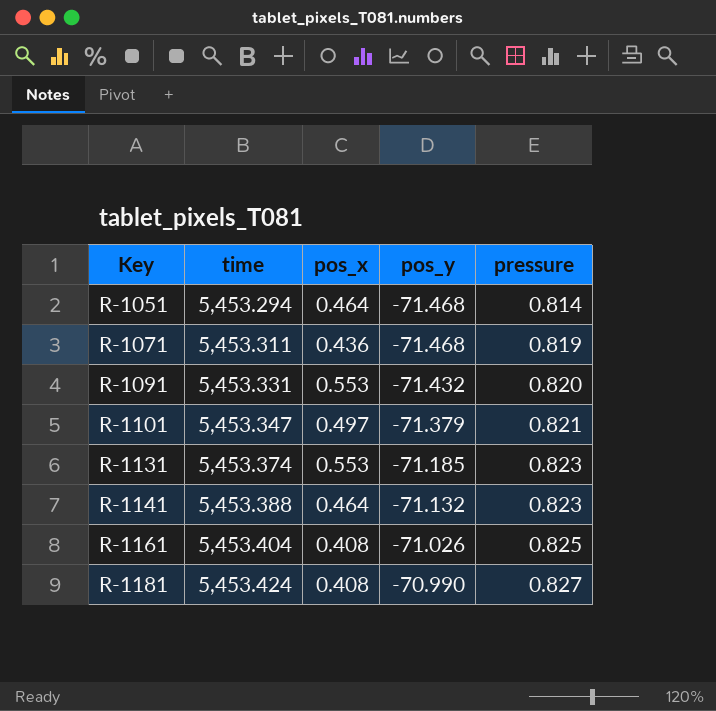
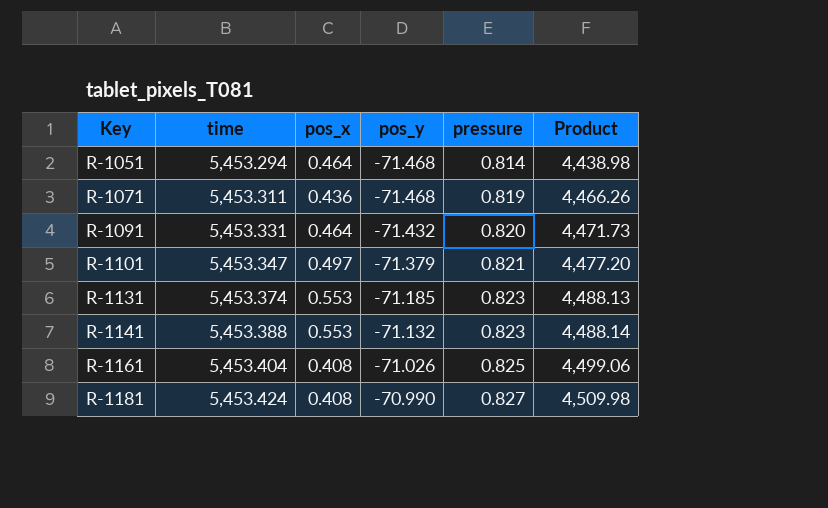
column Product | formula: none -> [time] * [pressure]
R-1091 | pos_x: 0.553 -> 0.464
R-1141 | pos_x: 0.464 -> 0.553

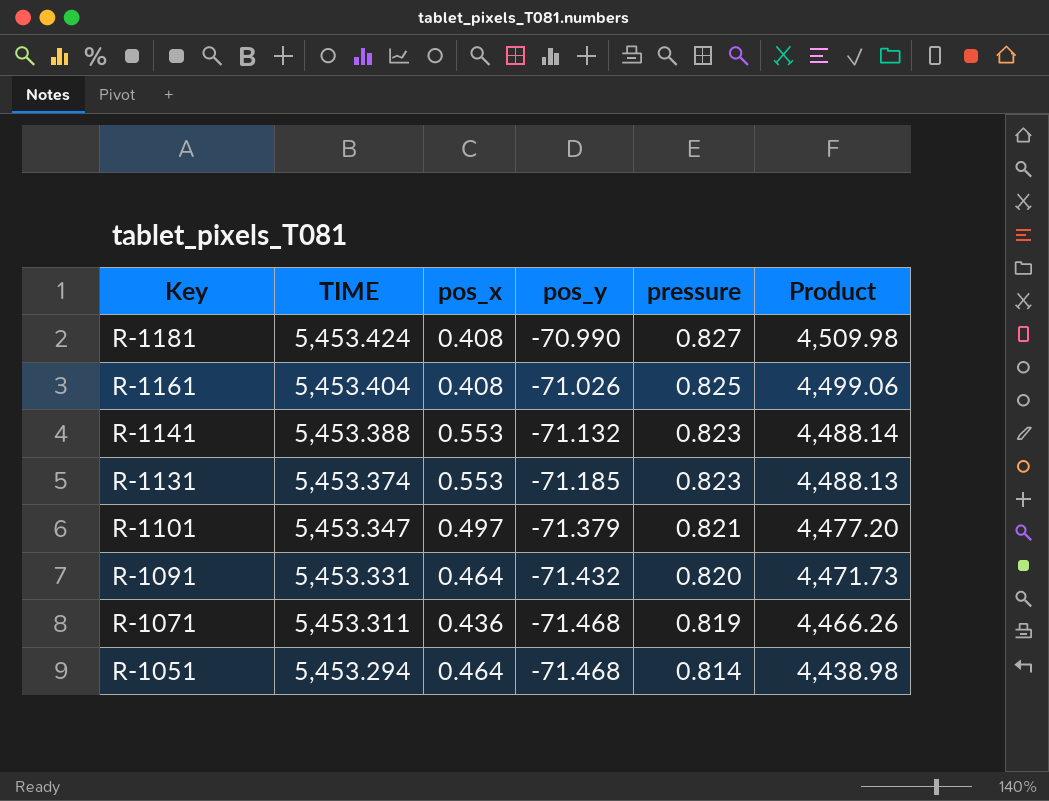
row order: Key ascending -> Key descending
column name: time -> TIME

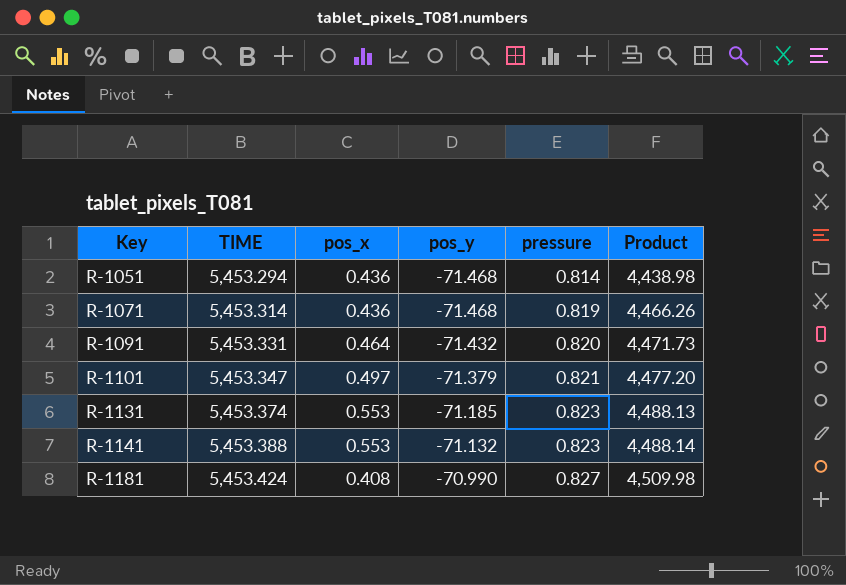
row order: Key descending -> Key ascending
row R-1161: 5,453.404 | 0.408 | -71.026 | 0.825 | 4,499.06 -> none
R-1051 | pos_x: 0.464 -> 0.436
R-1071 | TIME: 5,453.311 -> 5,453.314

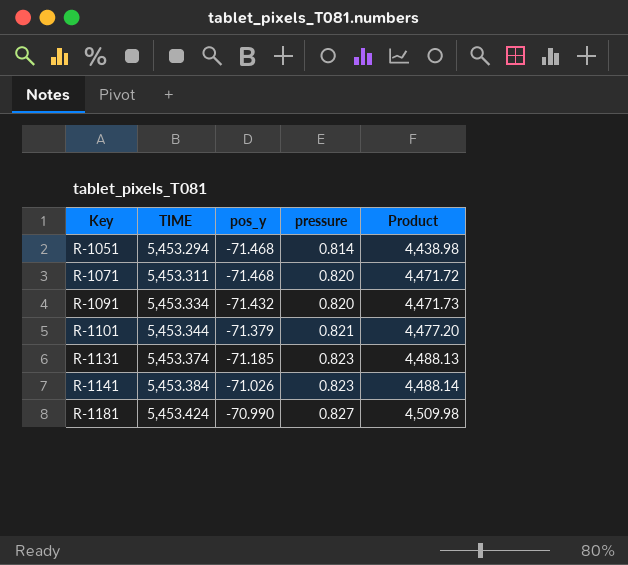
column pos_x | position: 3 -> none
R-1071 | TIME: 5,453.314 -> 5,453.311
R-1071 | pressure: 0.819 -> 0.820
R-1071 | Product: 4,466.26 -> 4,471.72
R-1091 | TIME: 5,453.331 -> 5,453.334
R-1101 | TIME: 5,453.347 -> 5,453.344
R-1141 | TIME: 5,453.388 -> 5,453.384
R-1141 | pos_y: -71.132 -> -71.026

